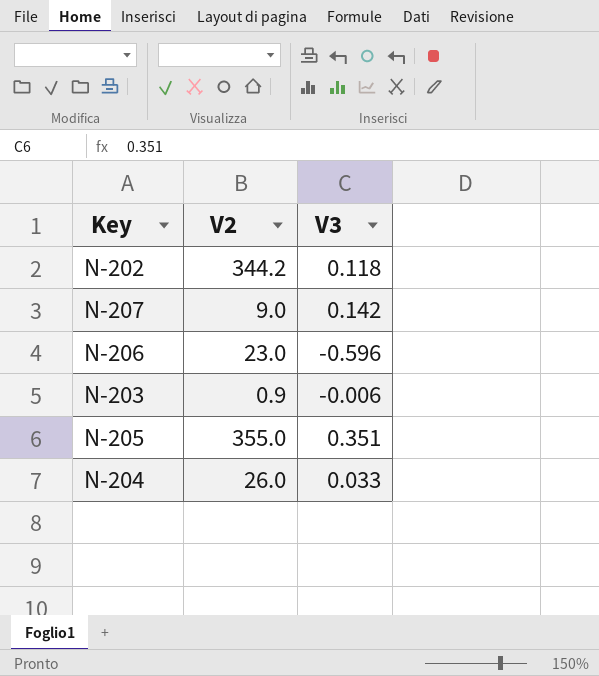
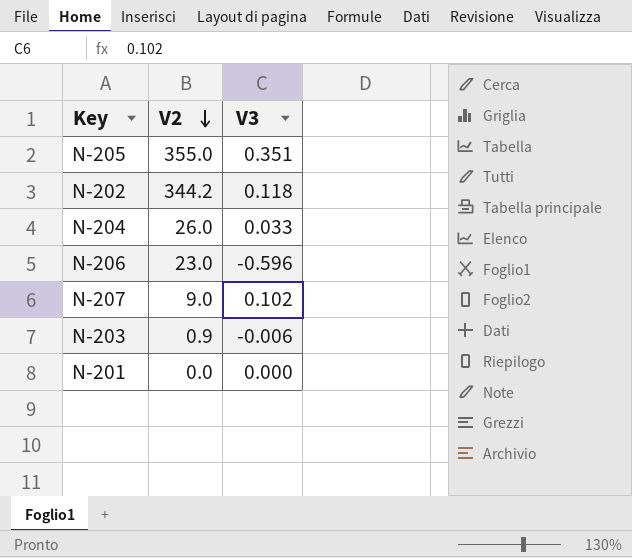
row order: none -> V2 descending
N-207 | V3: 0.142 -> 0.102
row N-201: none -> 0.0 | 0.000

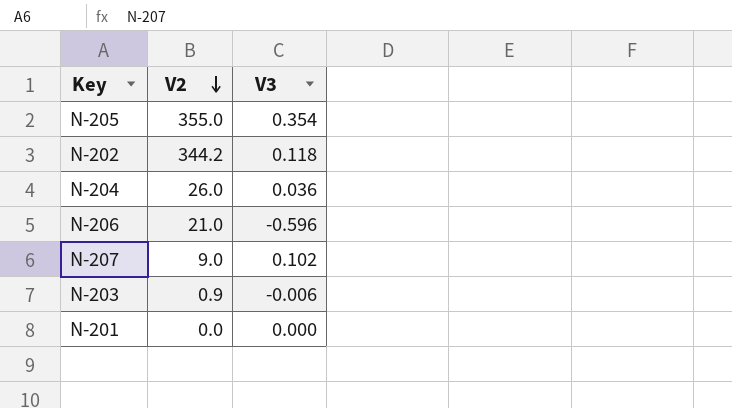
N-205 | V3: 0.351 -> 0.354
N-204 | V3: 0.033 -> 0.036
N-206 | V2: 23.0 -> 21.0

